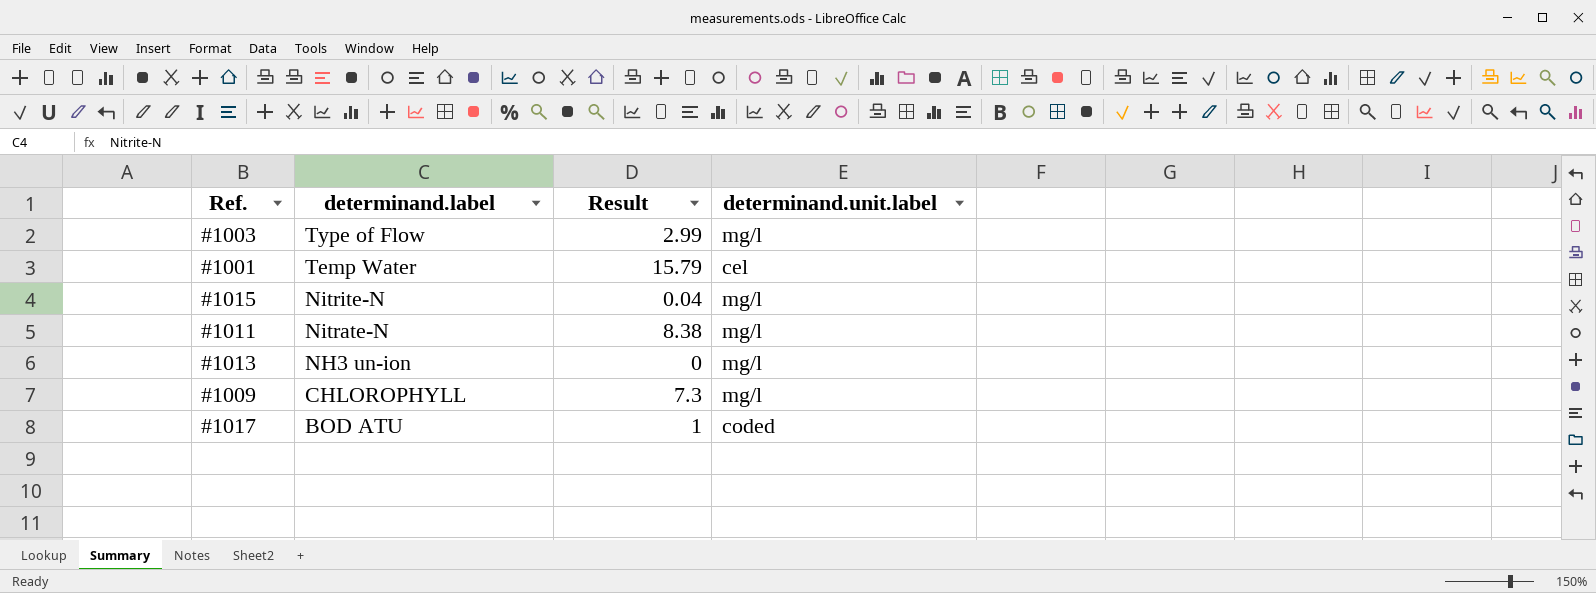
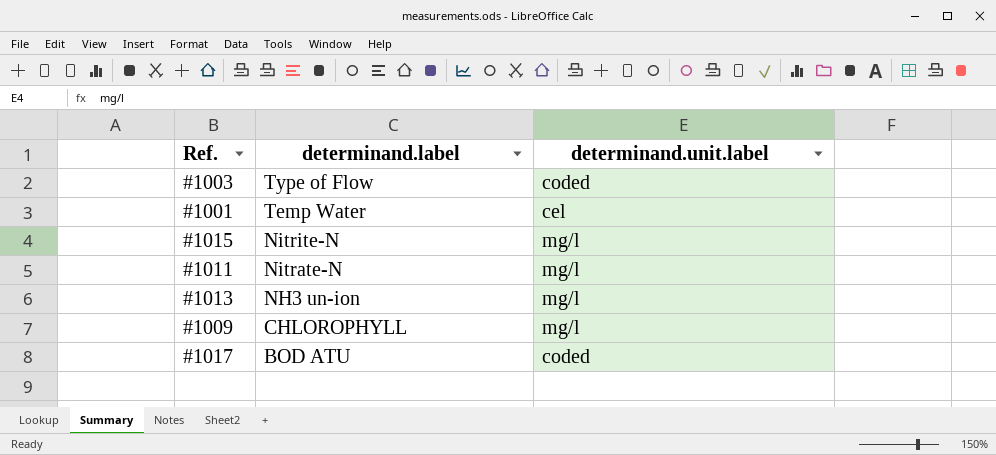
column Result | position: 3 -> none
#1003 | determinand.unit.label: mg/l -> coded

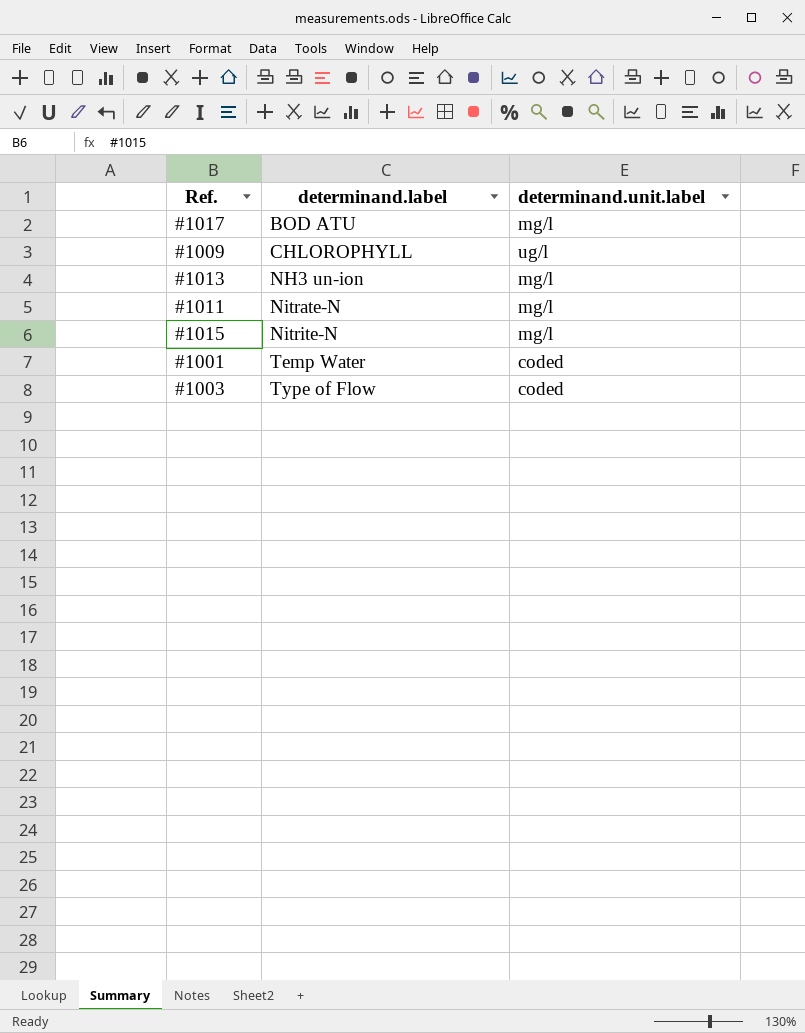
row order: determinand.label descending -> determinand.label ascending
#1017 | determinand.unit.label: coded -> mg/l
#1009 | determinand.unit.label: mg/l -> ug/l
#1001 | determinand.unit.label: cel -> coded

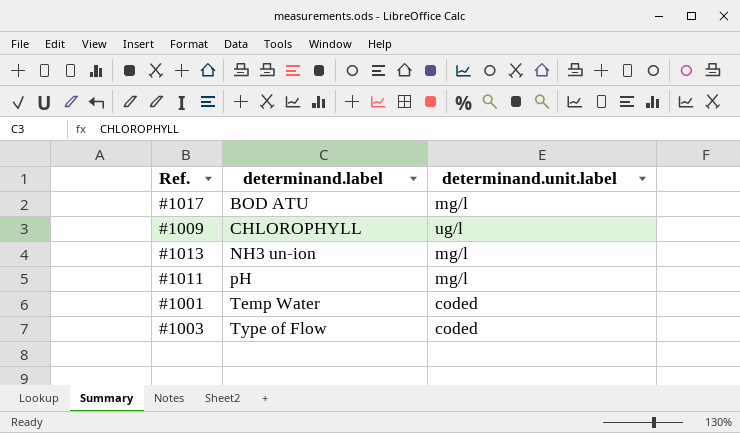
row #1015: Nitrite-N | mg/l -> none
#1011 | determinand.label: Nitrate-N -> pH

